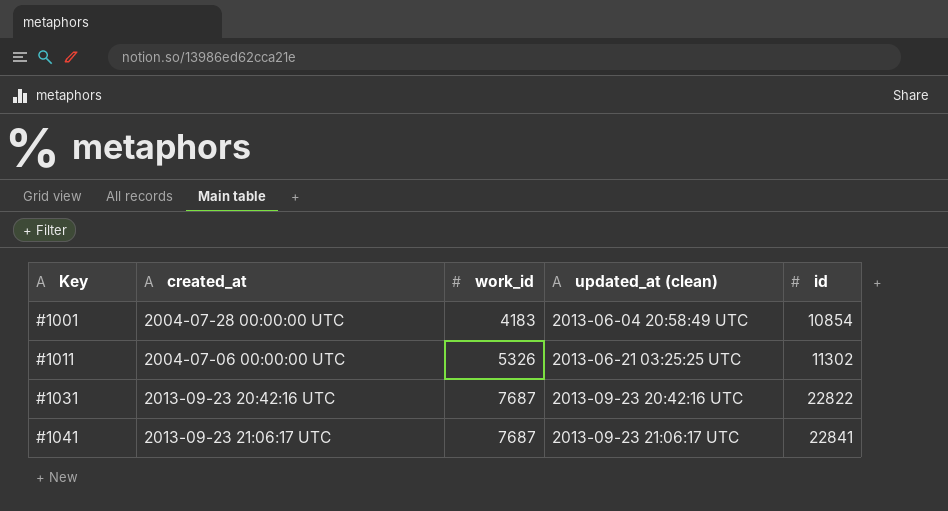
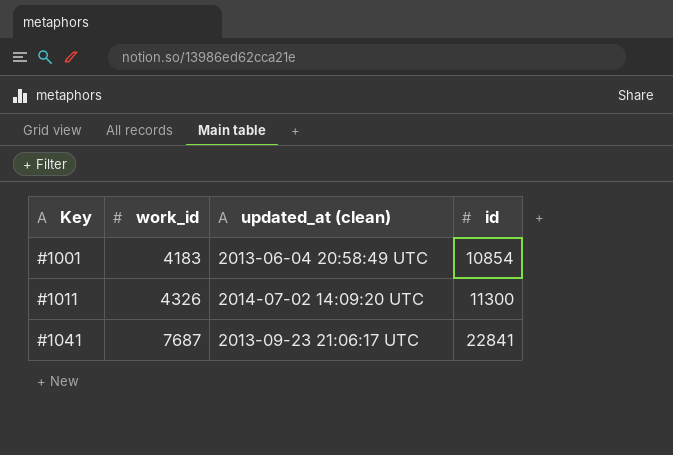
column created_at | position: 2 -> none
row #1031: 2013-09-23 20:42:16 UTC | 7687 | 2013-09-23 20:42:16 UTC | 22822 -> none
#1011 | work_id: 5326 -> 4326
#1011 | updated_at (clean): 2013-06-21 03:25:25 UTC -> 2014-07-02 14:09:20 UTC
#1011 | id: 11302 -> 11300

